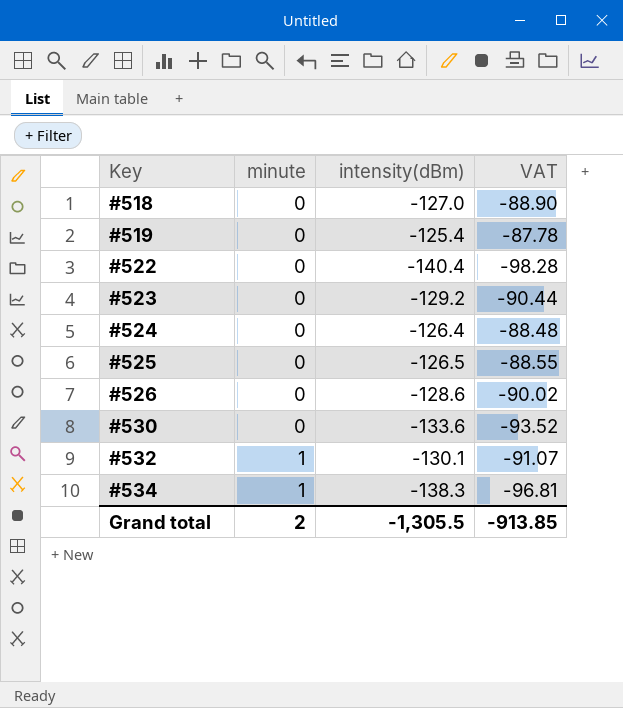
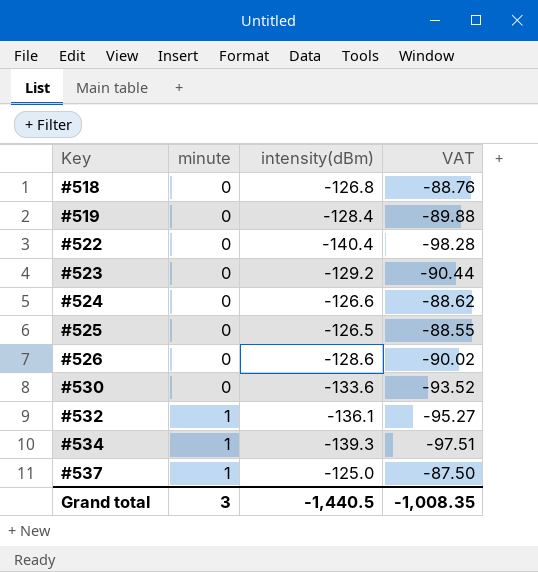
#518 | intensity(dBm): -127.0 -> -126.8
#518 | VAT: -88.90 -> -88.76
#519 | intensity(dBm): -125.4 -> -128.4
#519 | VAT: -87.78 -> -89.88
#524 | intensity(dBm): -126.4 -> -126.6
#524 | VAT: -88.48 -> -88.62
#532 | intensity(dBm): -130.1 -> -136.1
#532 | VAT: -91.07 -> -95.27
#534 | intensity(dBm): -138.3 -> -139.3
#534 | VAT: -96.81 -> -97.51
row #537: none -> 1 | -125.0 | -87.50
Grand total | minute: 2 -> 3
Grand total | intensity(dBm): -1,305.5 -> -1,440.5
Grand total | VAT: -913.85 -> -1,008.35

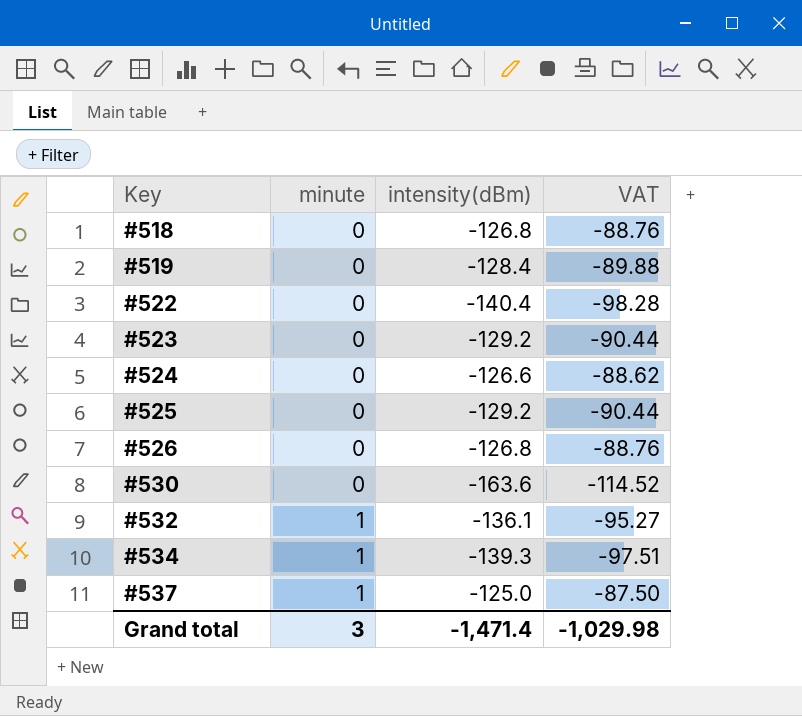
#525 | intensity(dBm): -126.5 -> -129.2
#525 | VAT: -88.55 -> -90.44
#526 | intensity(dBm): -128.6 -> -126.8
#526 | VAT: -90.02 -> -88.76
#530 | intensity(dBm): -133.6 -> -163.6
#530 | VAT: -93.52 -> -114.52
Grand total | intensity(dBm): -1,440.5 -> -1,471.4
Grand total | VAT: -1,008.35 -> -1,029.98

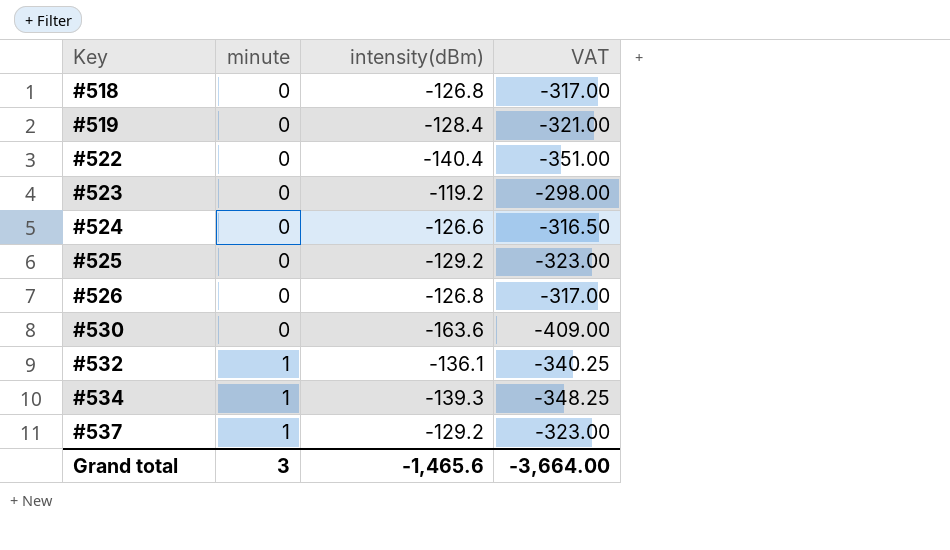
column VAT | formula: [intensity(dBm)] * 0.7 -> [intensity(dBm)] * 2.5
#523 | intensity(dBm): -129.2 -> -119.2
#537 | intensity(dBm): -125.0 -> -129.2
Grand total | intensity(dBm): -1,471.4 -> -1,465.6
Grand total | VAT: -1,029.98 -> -3,664.00

